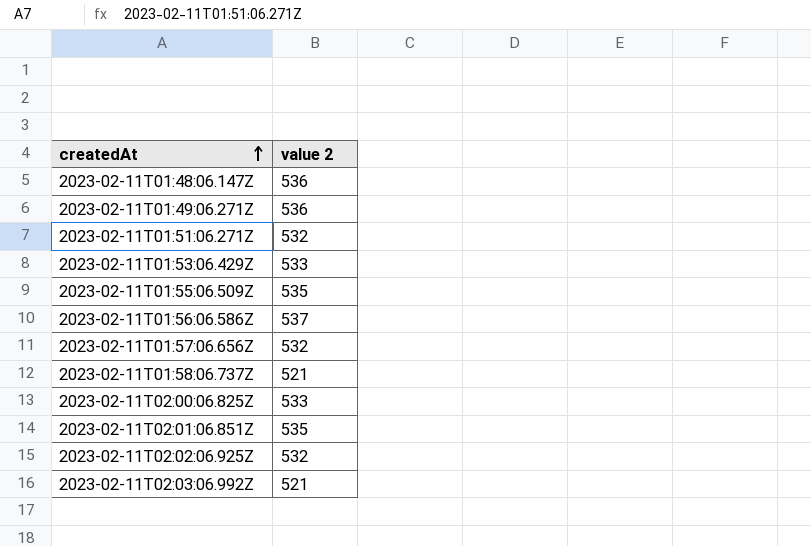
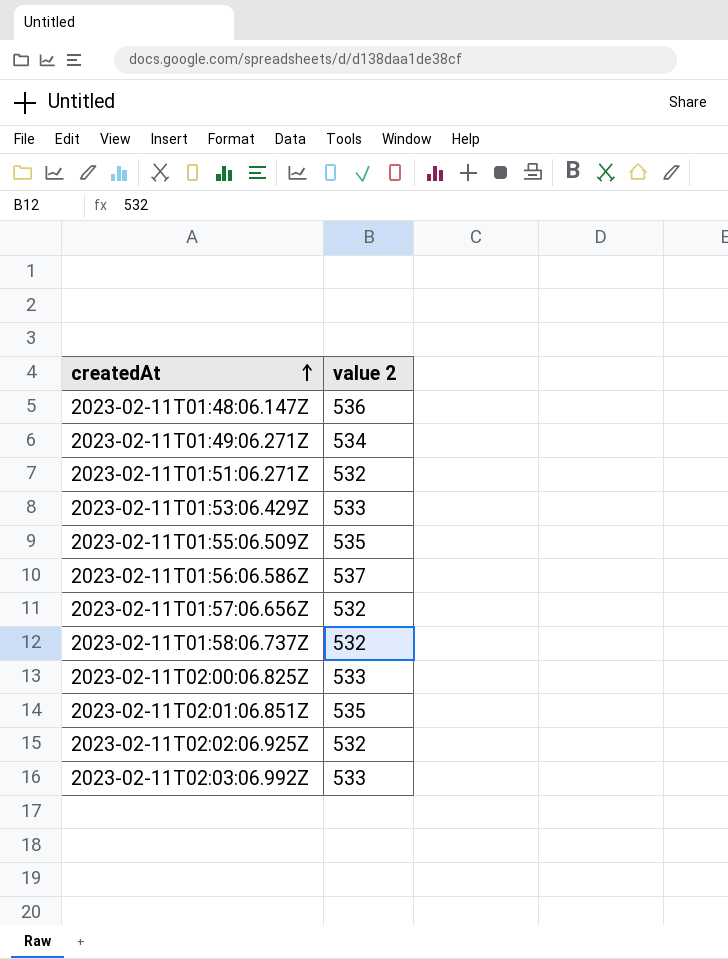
2023-02-11T01:49:06.271Z | value 2: 536 -> 534
2023-02-11T01:58:06.737Z | value 2: 521 -> 532
2023-02-11T02:03:06.992Z | value 2: 521 -> 533

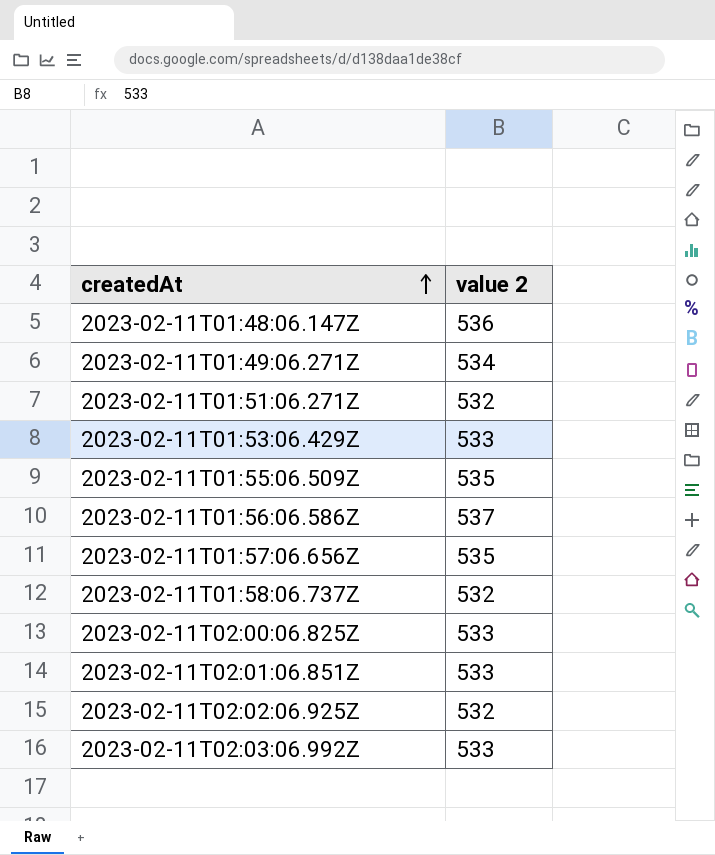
2023-02-11T01:57:06.656Z | value 2: 532 -> 535
2023-02-11T02:01:06.851Z | value 2: 535 -> 533

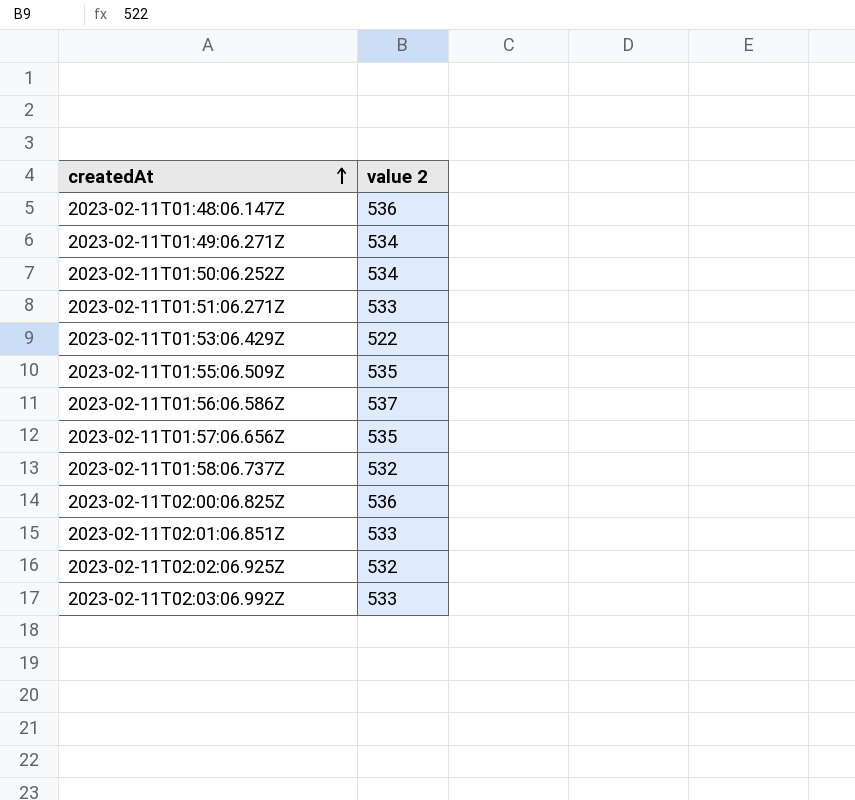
row 2023-02-11T01:50:06.252Z: none -> 534
2023-02-11T01:51:06.271Z | value 2: 532 -> 533
2023-02-11T01:53:06.429Z | value 2: 533 -> 522
2023-02-11T02:00:06.825Z | value 2: 533 -> 536

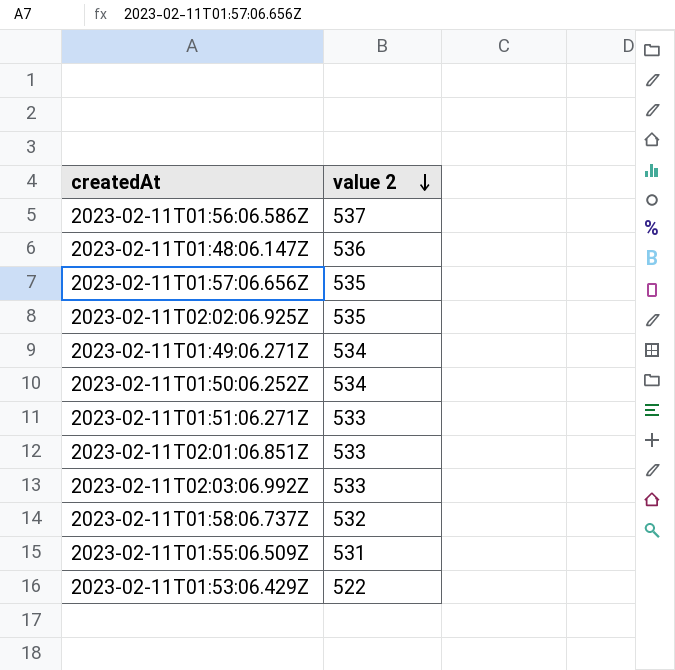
row order: createdAt ascending -> value 2 descending
row 2023-02-11T02:00:06.825Z: 536 -> none
2023-02-11T02:02:06.925Z | value 2: 532 -> 535
2023-02-11T01:55:06.509Z | value 2: 535 -> 531

